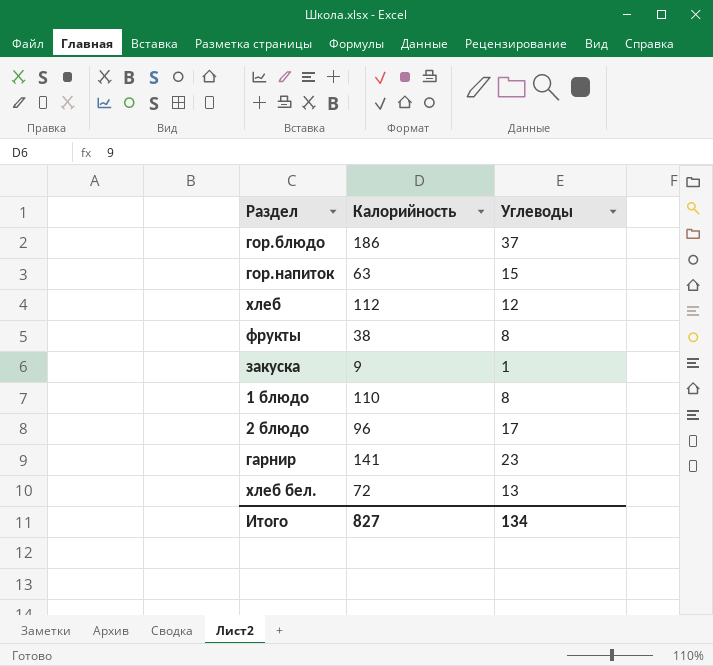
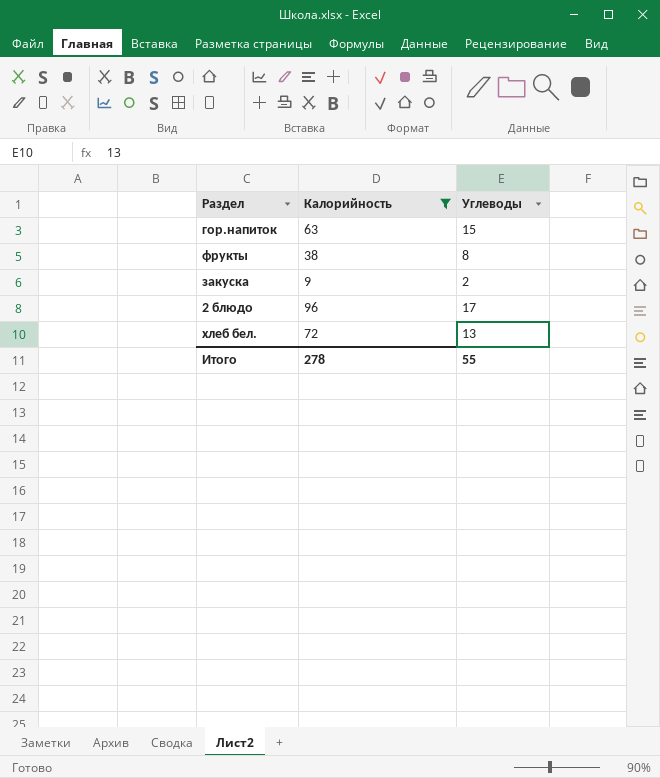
filter: none -> Калорийность <= 96
закуска | Углеводы: 1 -> 2
Итого | Калорийность: 827 -> 278
Итого | Углеводы: 134 -> 55

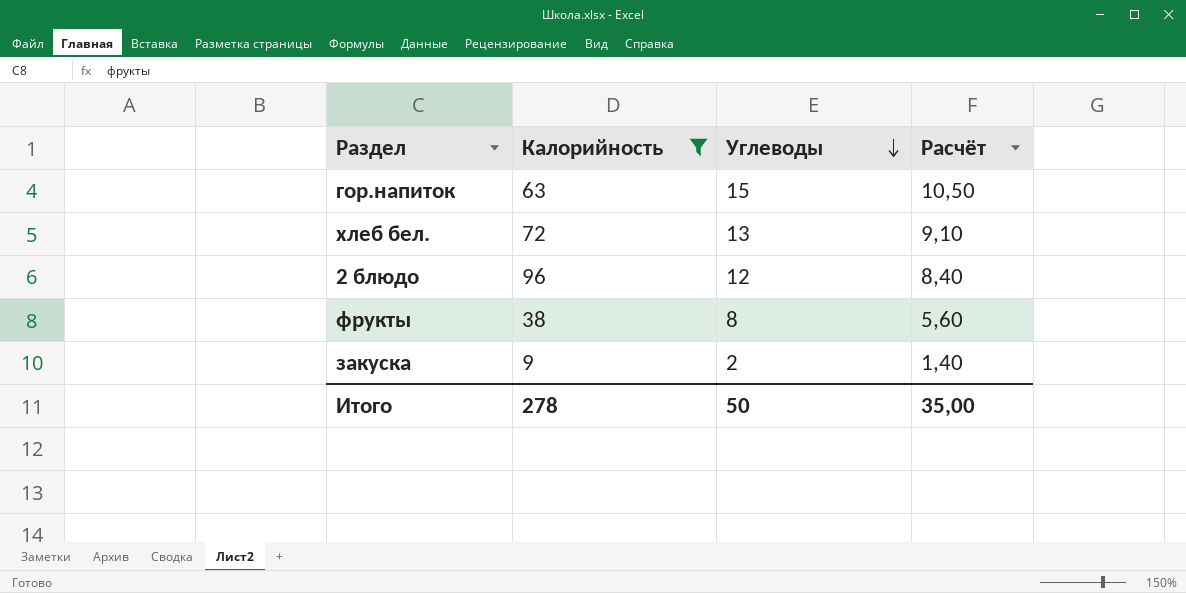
row order: none -> Углеводы descending
column Расчёт | formula: none -> [Углеводы] * 0,7
2 блюдо | Углеводы: 17 -> 12
Итого | Углеводы: 55 -> 50

